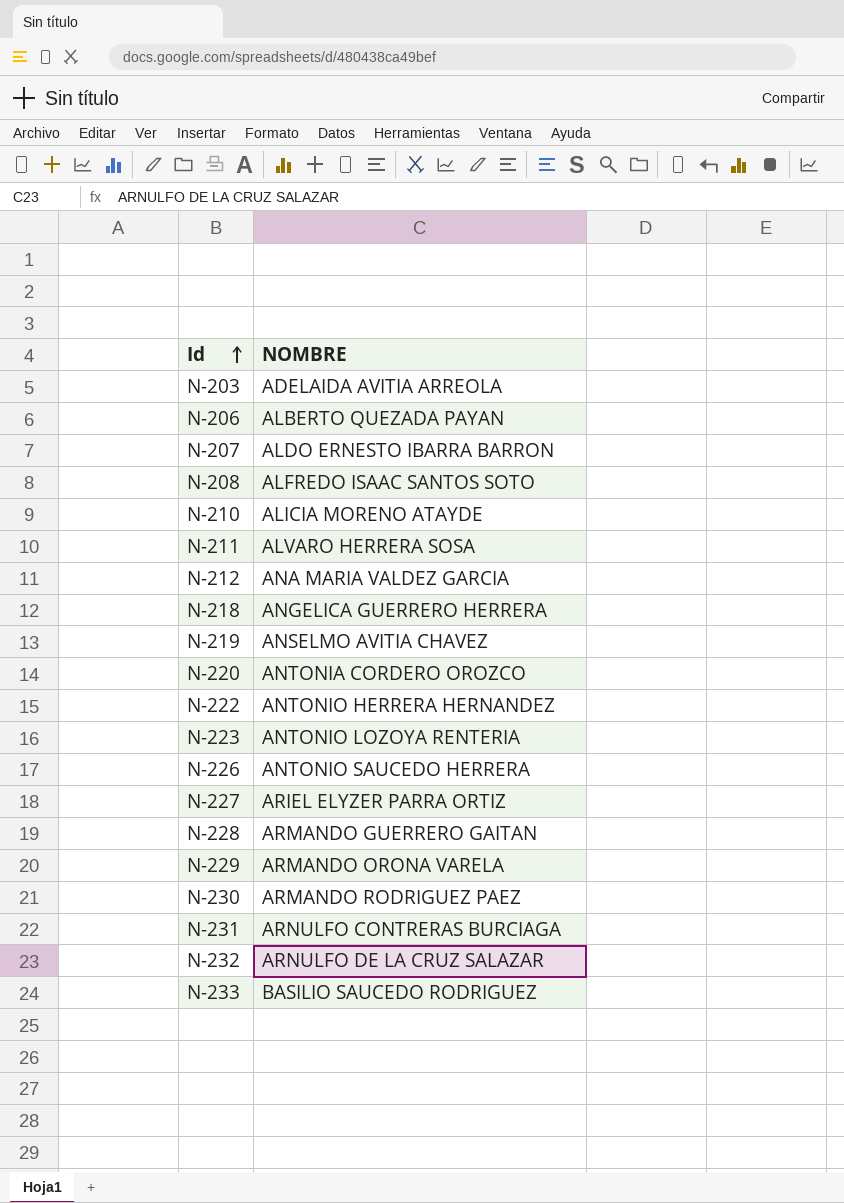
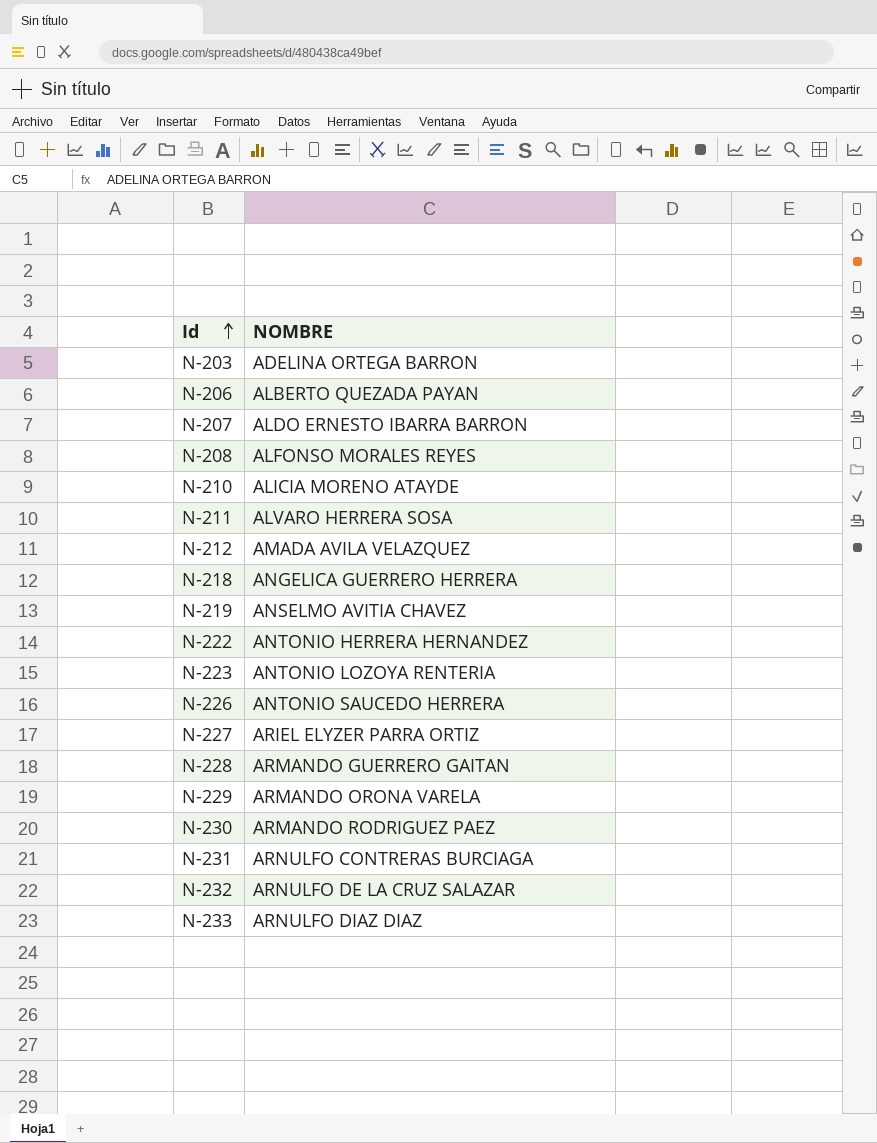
row N-220: ANTONIA CORDERO OROZCO -> none
N-203 | NOMBRE: ADELAIDA AVITIA ARREOLA -> ADELINA ORTEGA BARRON
N-208 | NOMBRE: ALFREDO ISAAC SANTOS SOTO -> ALFONSO MORALES REYES
N-212 | NOMBRE: ANA MARIA VALDEZ GARCIA -> AMADA AVILA VELAZQUEZ
N-233 | NOMBRE: BASILIO SAUCEDO RODRIGUEZ -> ARNULFO DIAZ DIAZ

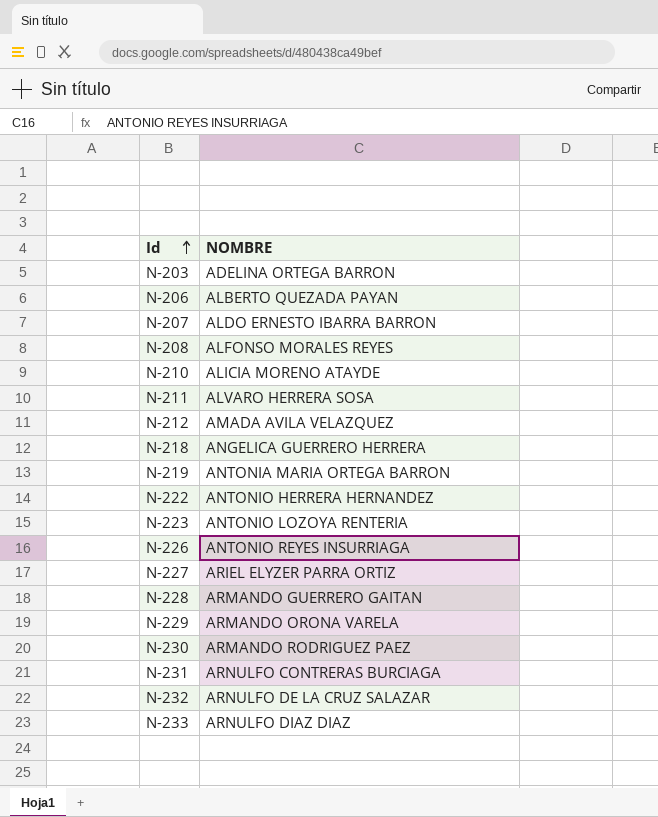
N-219 | NOMBRE: ANSELMO AVITIA CHAVEZ -> ANTONIA MARIA ORTEGA BARRON
N-226 | NOMBRE: ANTONIO SAUCEDO HERRERA -> ANTONIO REYES INSURRIAGA

